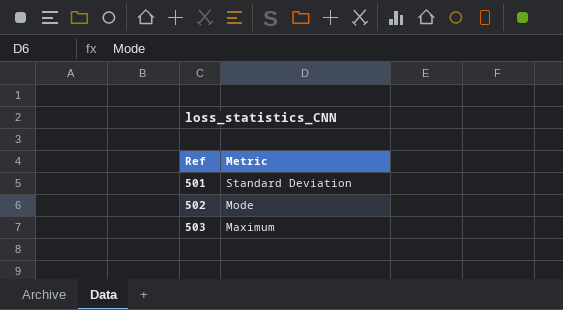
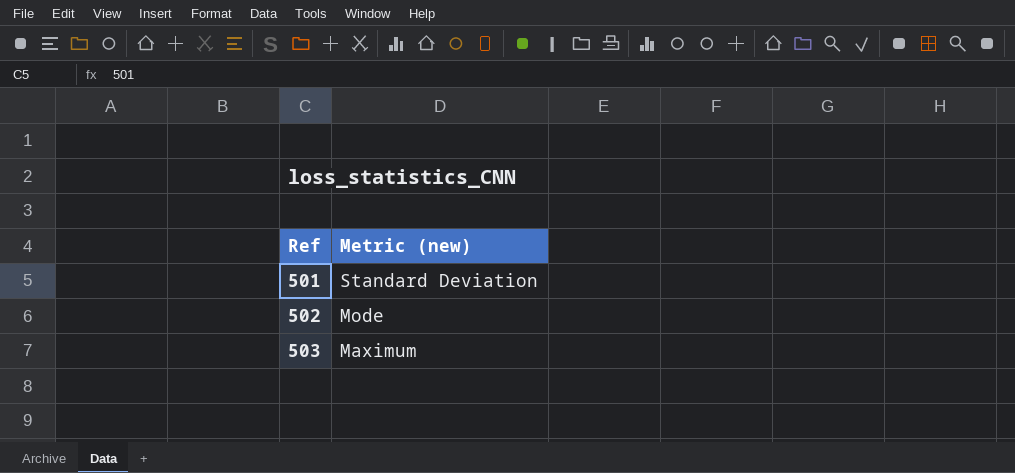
column name: Metric -> Metric (new)

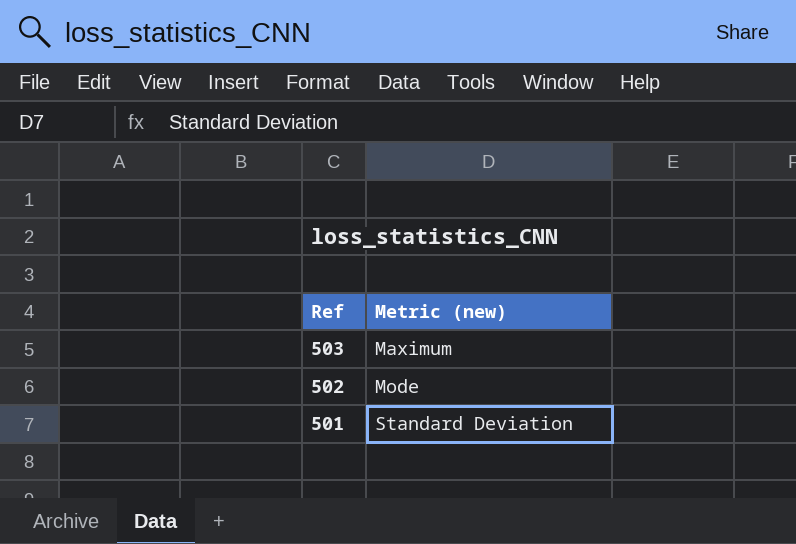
row order: Ref ascending -> Ref descending

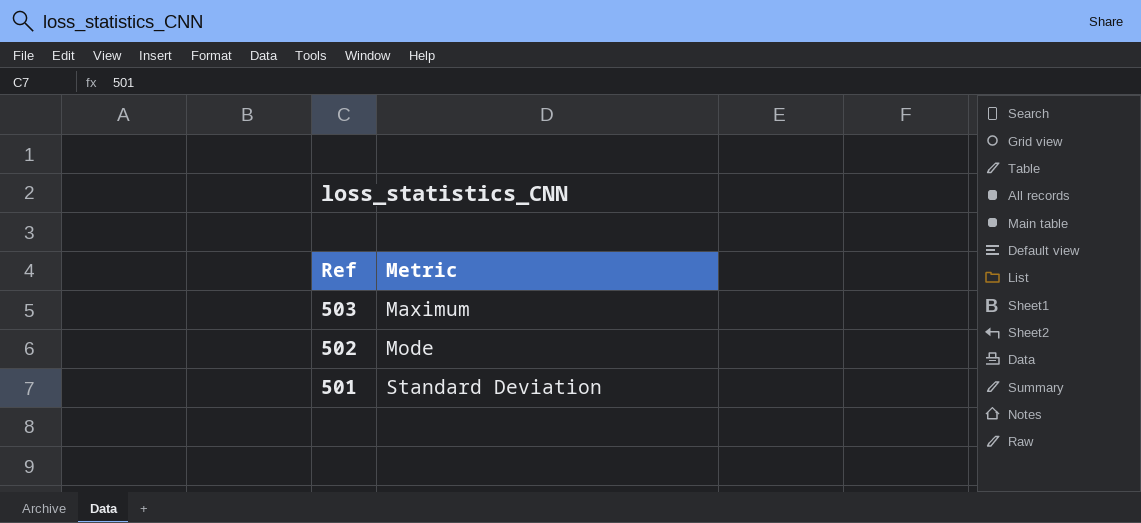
column name: Metric (new) -> Metric

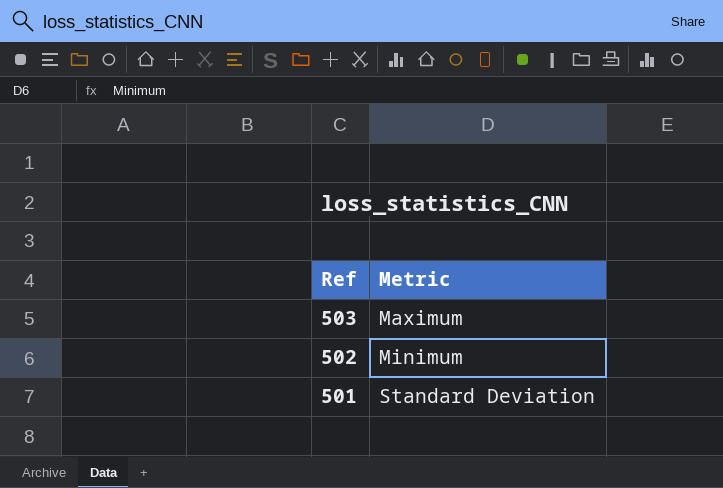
502 | Metric: Mode -> Minimum

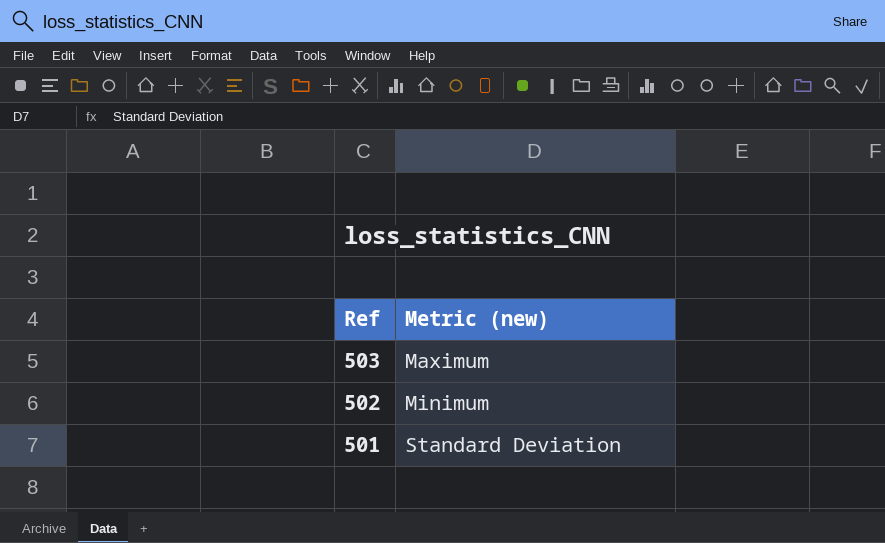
column name: Metric -> Metric (new)

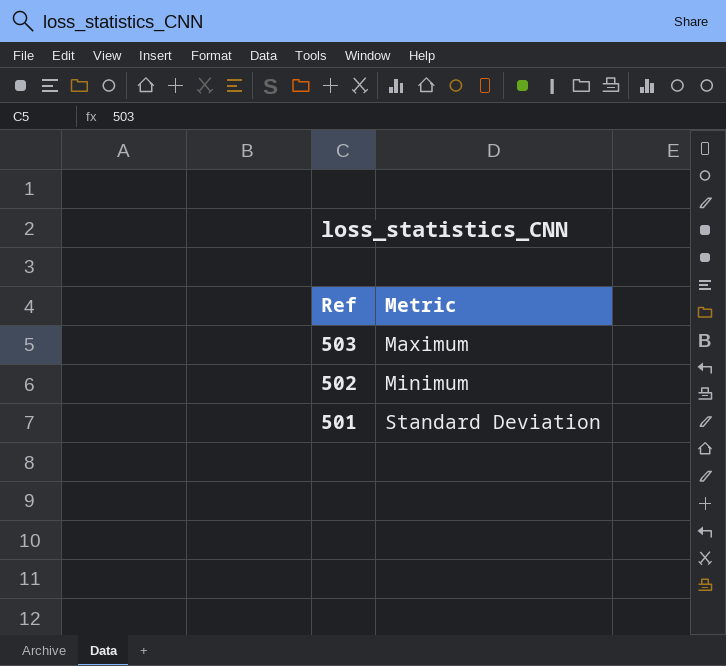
column name: Metric (new) -> Metric

